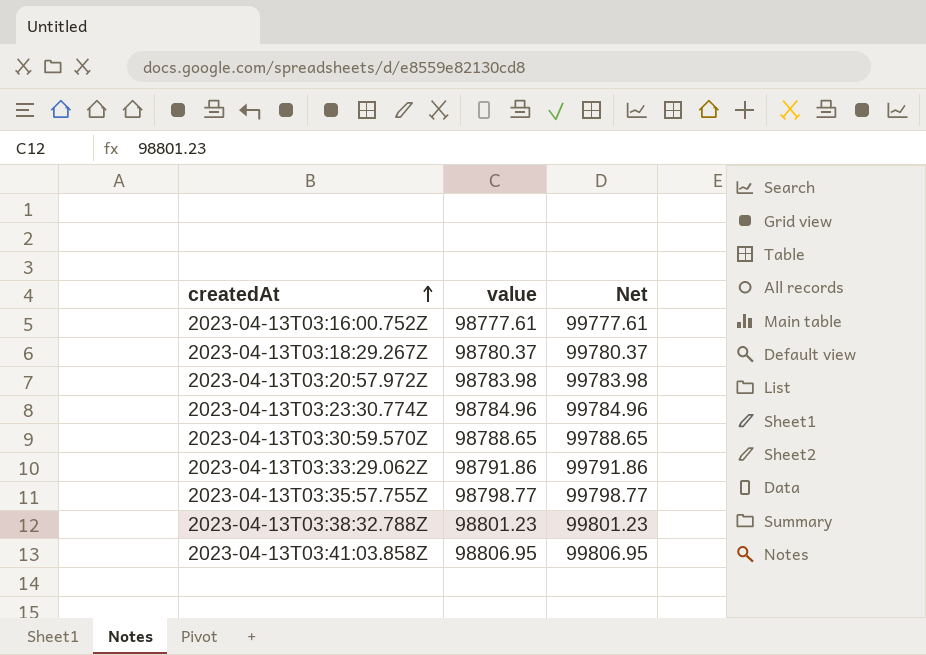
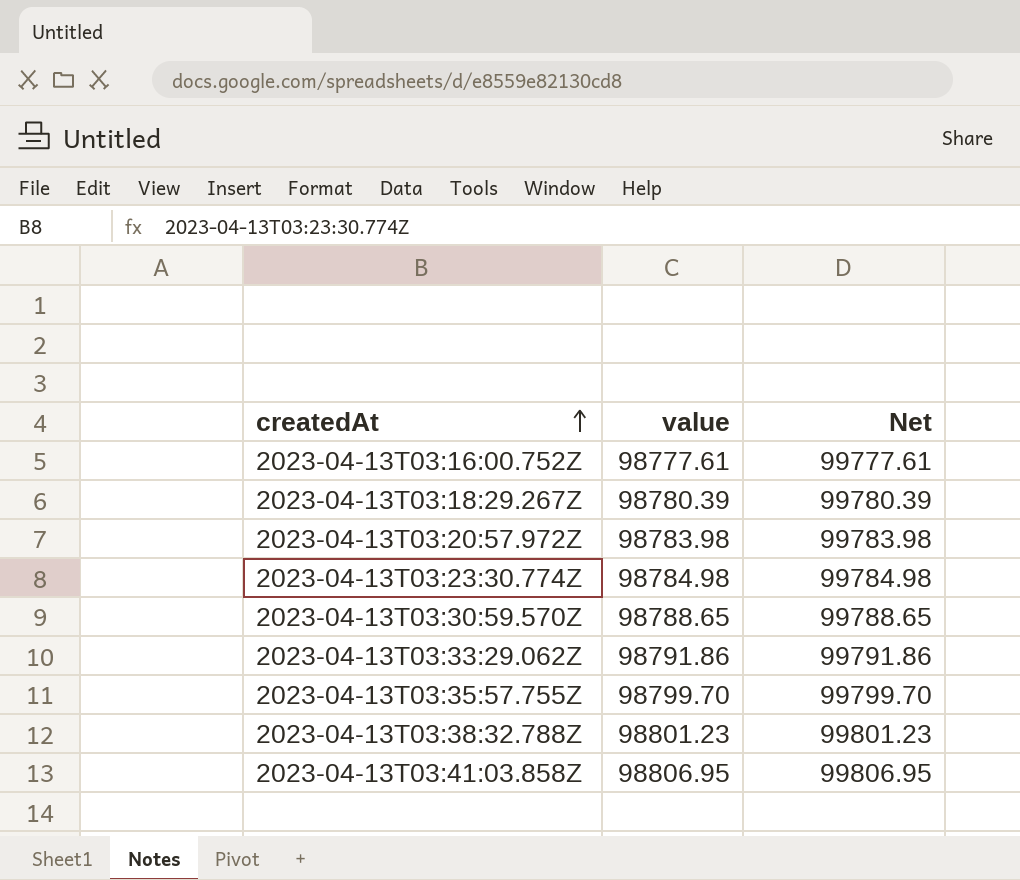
2023-04-13T03:18:29.267Z | value: 98780.37 -> 98780.39
2023-04-13T03:18:29.267Z | Net: 99780.37 -> 99780.39
2023-04-13T03:23:30.774Z | value: 98784.96 -> 98784.98
2023-04-13T03:23:30.774Z | Net: 99784.96 -> 99784.98
2023-04-13T03:35:57.755Z | value: 98798.77 -> 98799.70
2023-04-13T03:35:57.755Z | Net: 99798.77 -> 99799.70

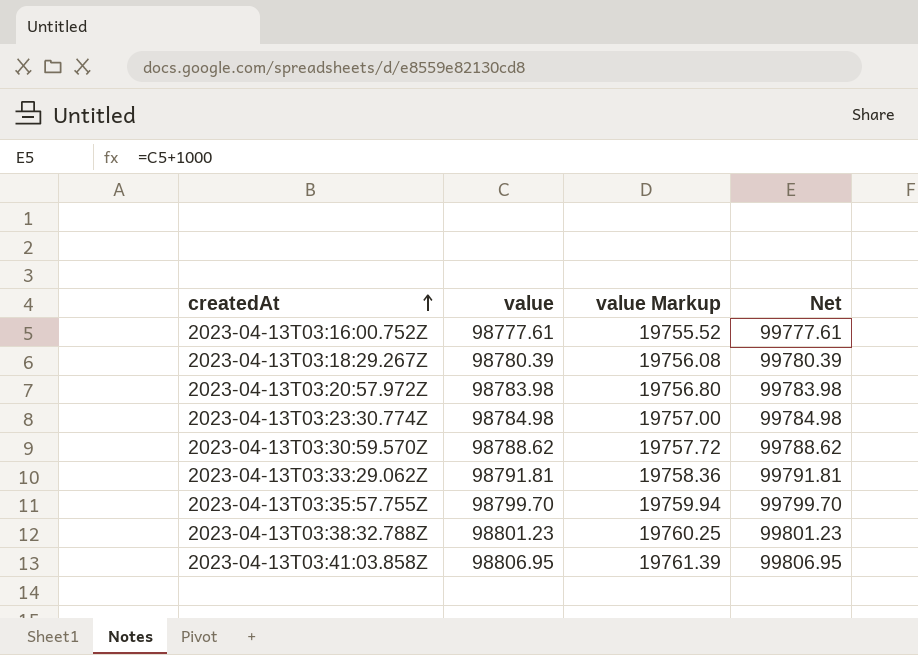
column value Markup | formula: none -> [value] * 0.2
2023-04-13T03:30:59.570Z | value: 98788.65 -> 98788.62
2023-04-13T03:30:59.570Z | Net: 99788.65 -> 99788.62
2023-04-13T03:33:29.062Z | value: 98791.86 -> 98791.81
2023-04-13T03:33:29.062Z | Net: 99791.86 -> 99791.81

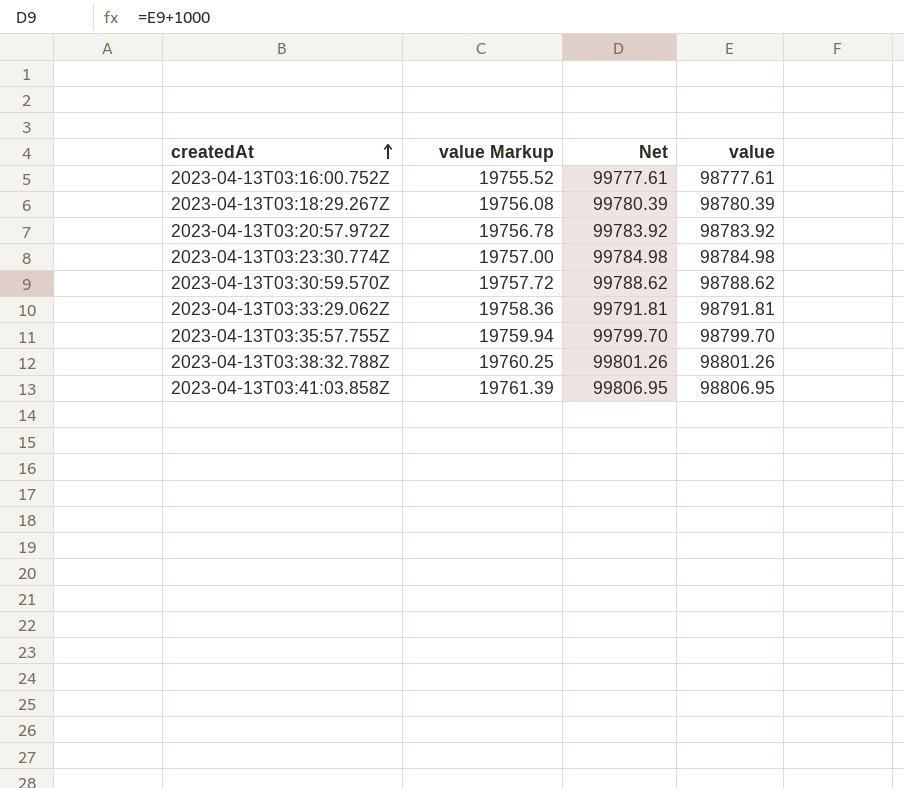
column value | position: 2 -> 4
2023-04-13T03:20:57.972Z | value Markup: 19756.80 -> 19756.78
2023-04-13T03:20:57.972Z | Net: 99783.98 -> 99783.92
2023-04-13T03:20:57.972Z | value: 98783.98 -> 98783.92
2023-04-13T03:38:32.788Z | Net: 99801.23 -> 99801.26
2023-04-13T03:38:32.788Z | value: 98801.23 -> 98801.26

